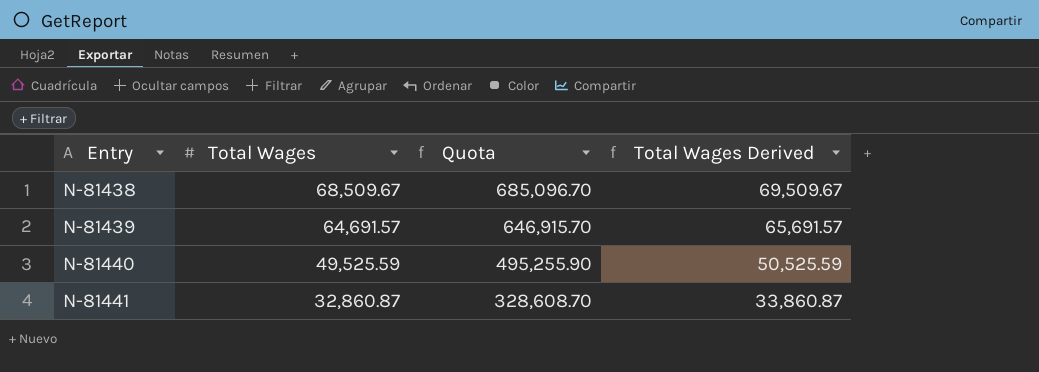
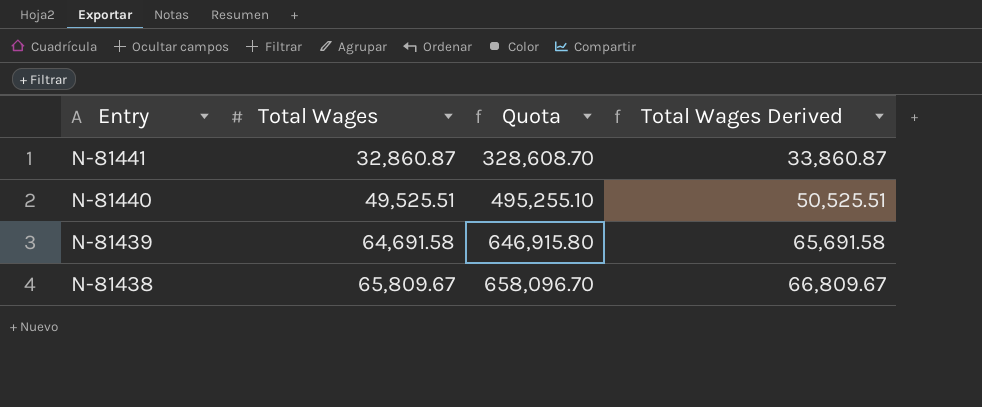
row order: Entry ascending -> Entry descending
N-81440 | Total Wages: 49,525.59 -> 49,525.51
N-81440 | Quota: 495,255.90 -> 495,255.10
N-81440 | Total Wages Derived: 50,525.59 -> 50,525.51
N-81439 | Total Wages: 64,691.57 -> 64,691.58
N-81439 | Quota: 646,915.70 -> 646,915.80
N-81439 | Total Wages Derived: 65,691.57 -> 65,691.58
N-81438 | Total Wages: 68,509.67 -> 65,809.67
N-81438 | Quota: 685,096.70 -> 658,096.70
N-81438 | Total Wages Derived: 69,509.67 -> 66,809.67

